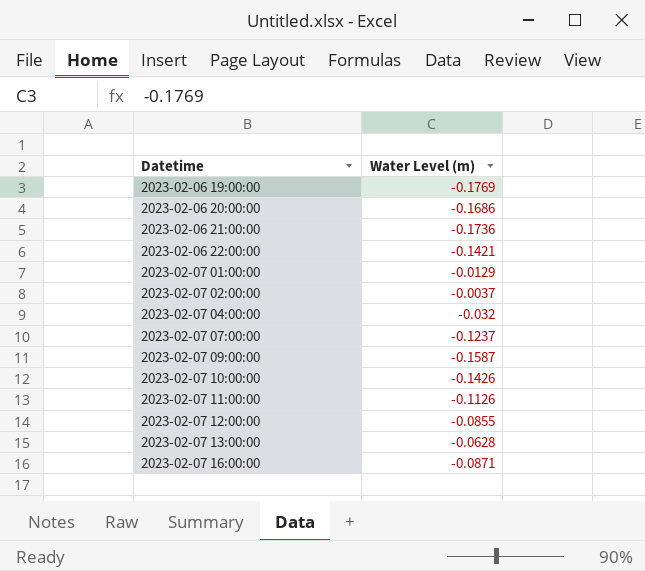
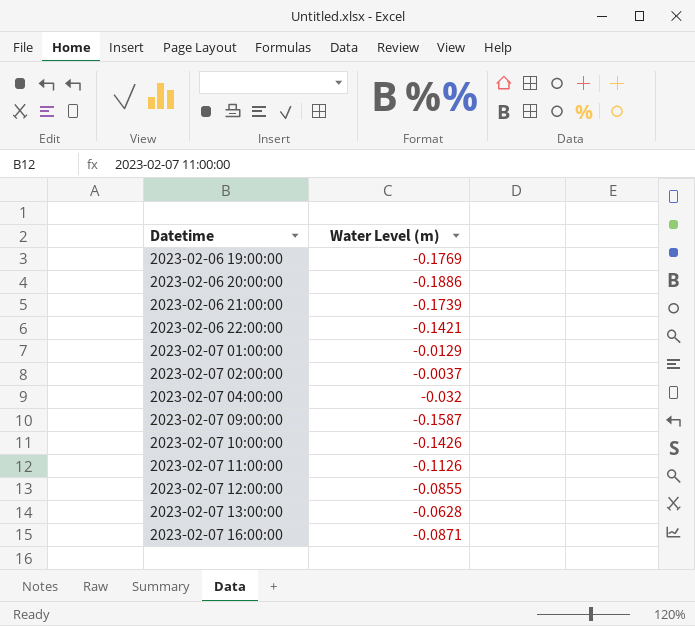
row 2023-02-07 07:00:00: -0.1237 -> none
2023-02-06 20:00:00 | Water Level (m): -0.1686 -> -0.1886
2023-02-06 21:00:00 | Water Level (m): -0.1736 -> -0.1739

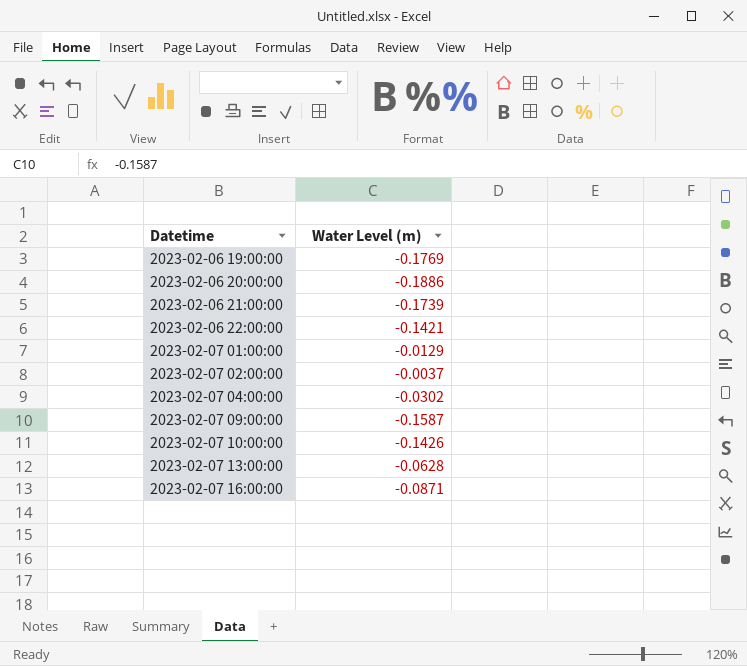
row 2023-02-07 11:00:00: -0.1126 -> none
row 2023-02-07 12:00:00: -0.0855 -> none
2023-02-07 04:00:00 | Water Level (m): -0.032 -> -0.0302

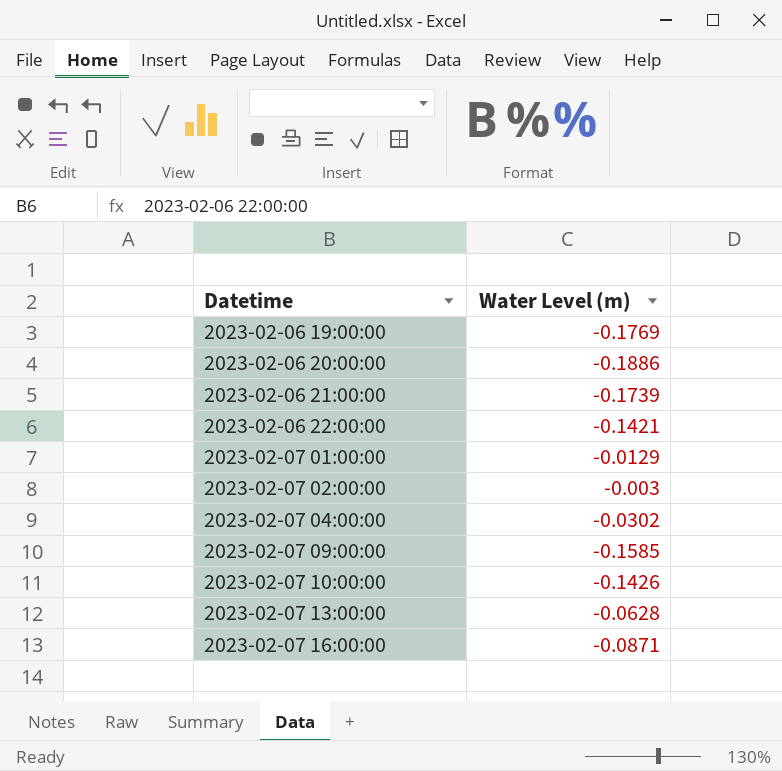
2023-02-07 02:00:00 | Water Level (m): -0.0037 -> -0.003
2023-02-07 09:00:00 | Water Level (m): -0.1587 -> -0.1585

